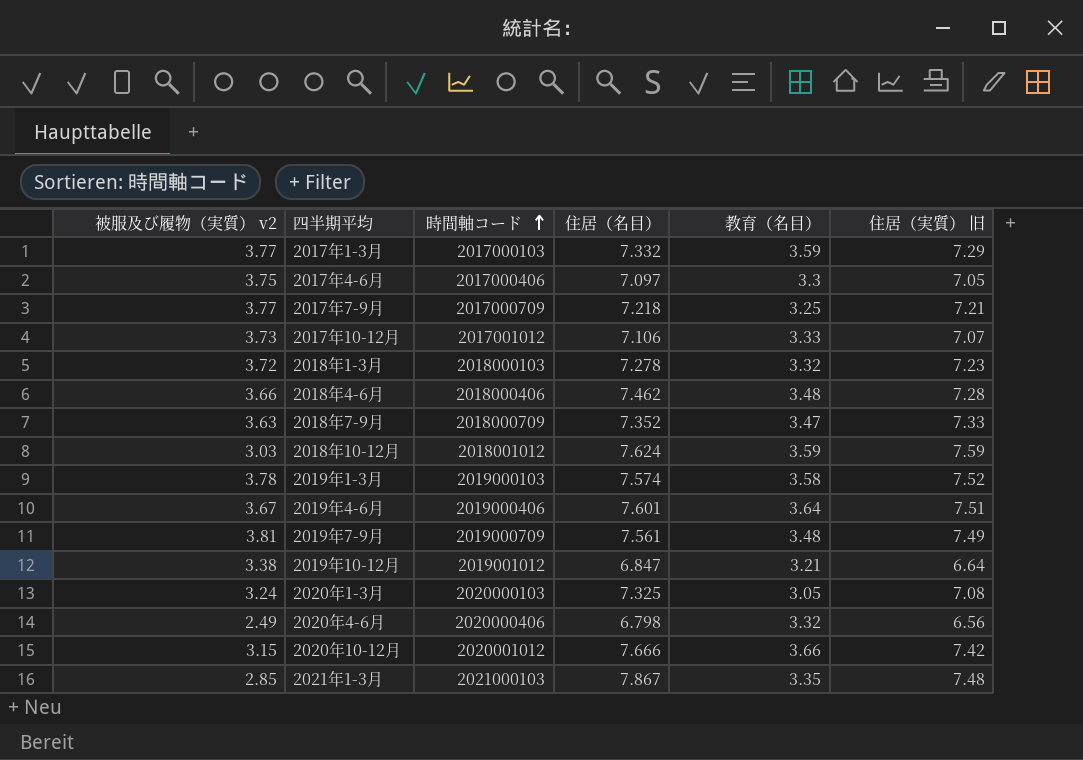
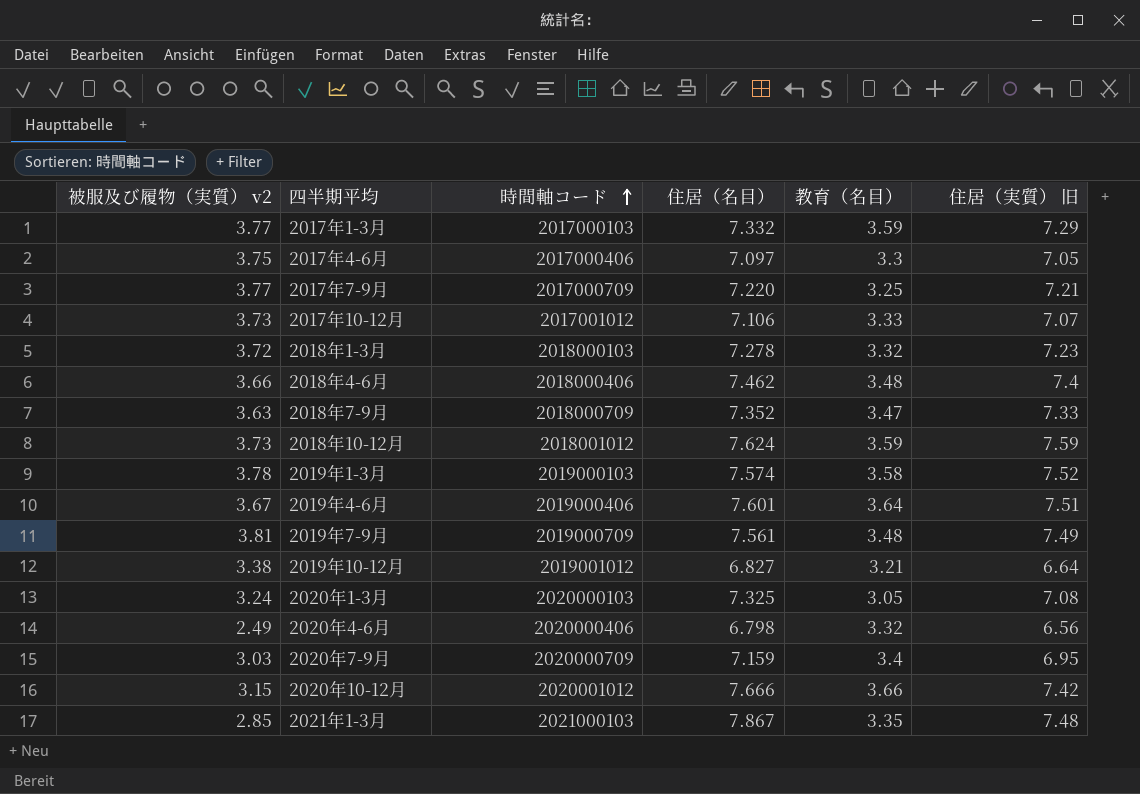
2017年7-9月 | 住居（名目）: 7.218 -> 7.220
2018年4-6月 | 住居（実質） 旧: 7.28 -> 7.4
2018年10-12月 | 被服及び履物（実質） v2: 3.03 -> 3.73
2019年10-12月 | 住居（名目）: 6.847 -> 6.827
row 2020年7-9月: none -> 3.03 | 2020000709 | 7.159 | 3.4 | 6.95

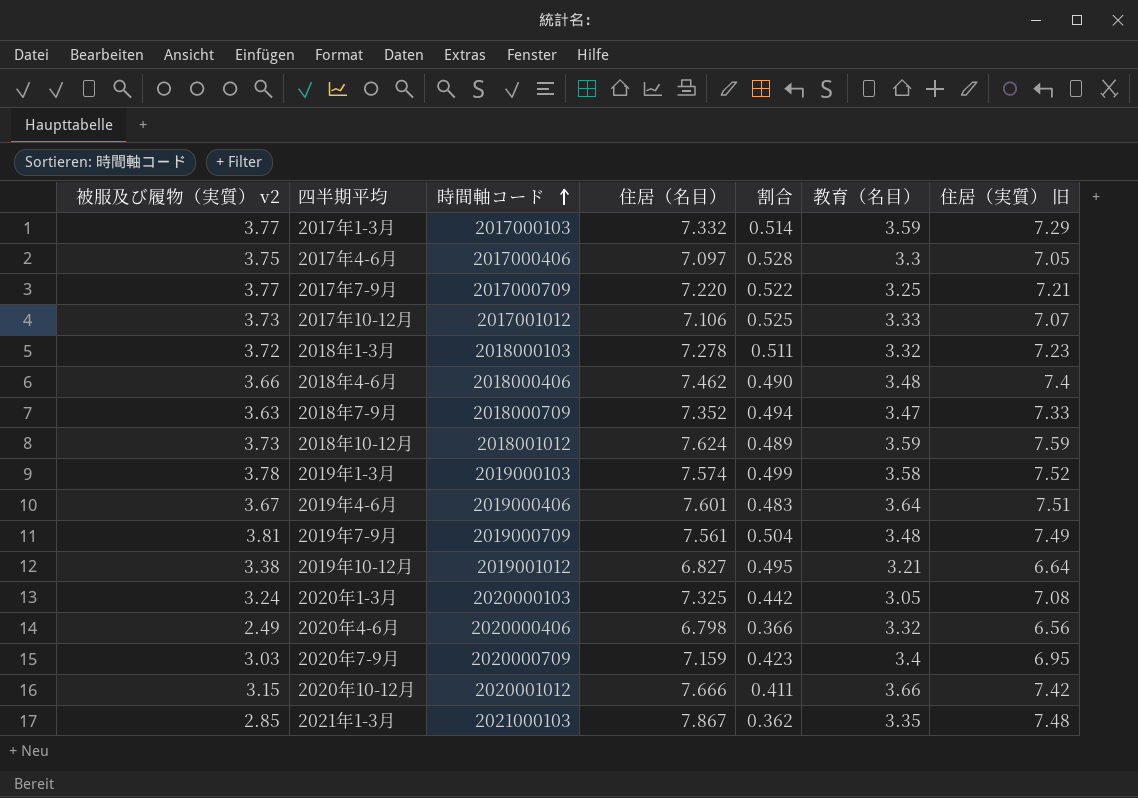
column 割合 | formula: none -> [被服及び履物（実質） v2] / [住居（名目）]

